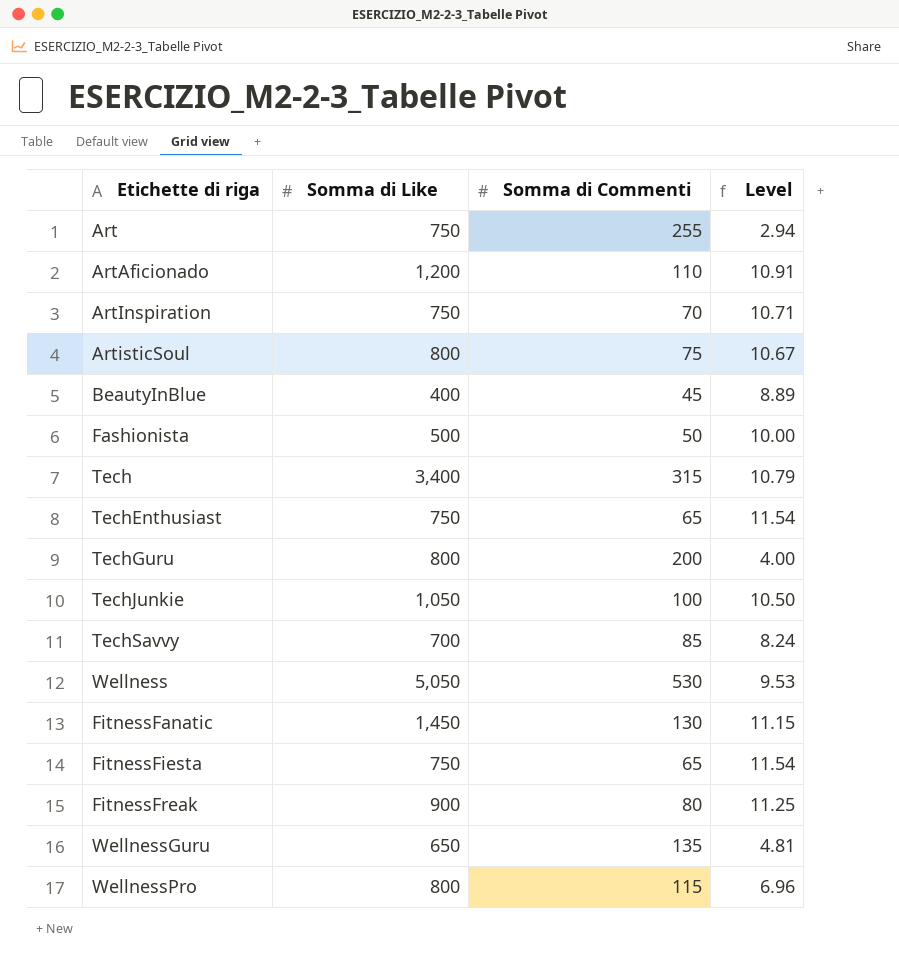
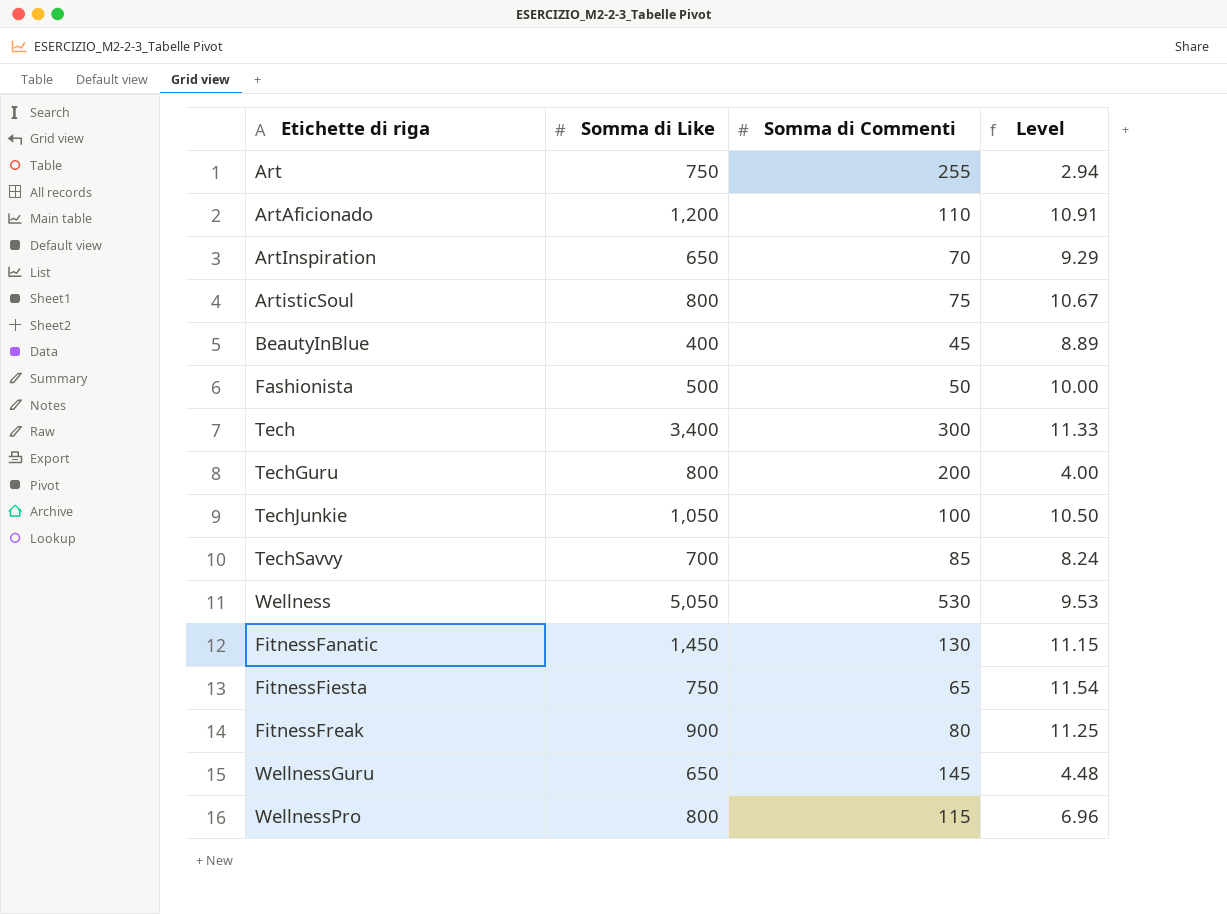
row TechEnthusiast: 750 | 65 | 11.54 -> none
ArtInspiration | Somma di Like: 750 -> 650
ArtInspiration | Level: 10.71 -> 9.29
Tech | Somma di Commenti: 315 -> 300
Tech | Level: 10.79 -> 11.33
WellnessGuru | Somma di Commenti: 135 -> 145
WellnessGuru | Level: 4.81 -> 4.48

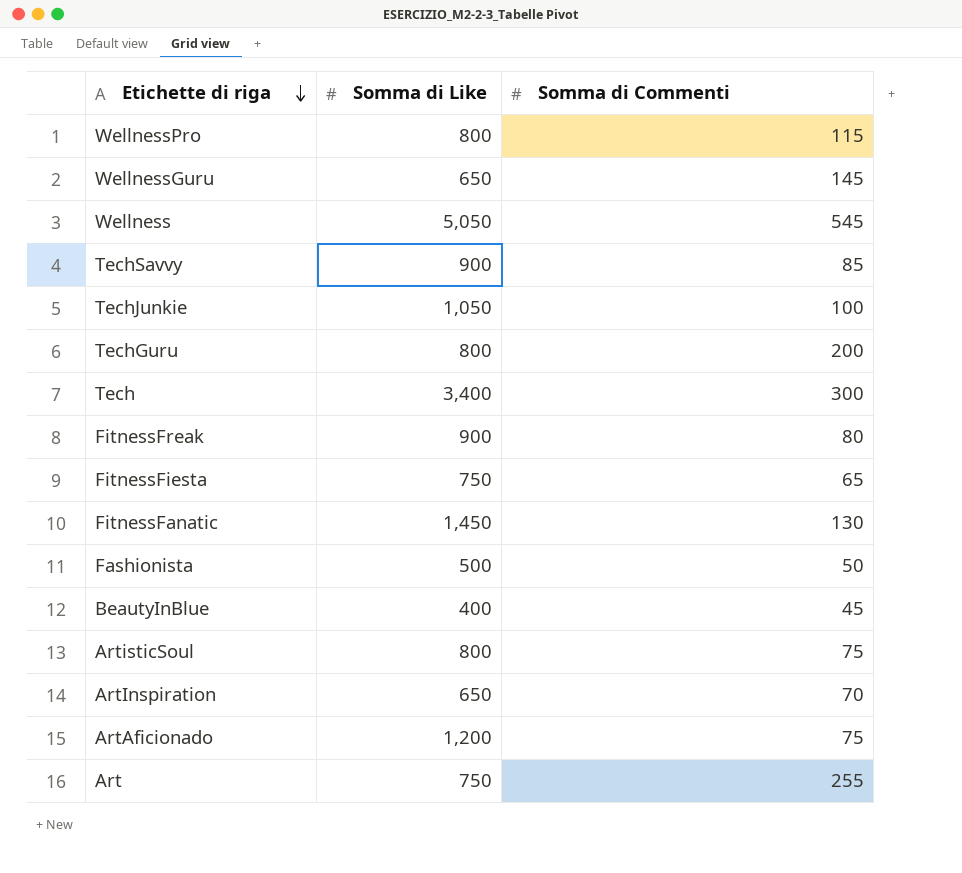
row order: none -> Etichette di riga descending
column Level | formula: [Somma di Like] / [Somma di Commenti] -> none
Wellness | Somma di Commenti: 530 -> 545
TechSavvy | Somma di Like: 700 -> 900
ArtAficionado | Somma di Commenti: 110 -> 75

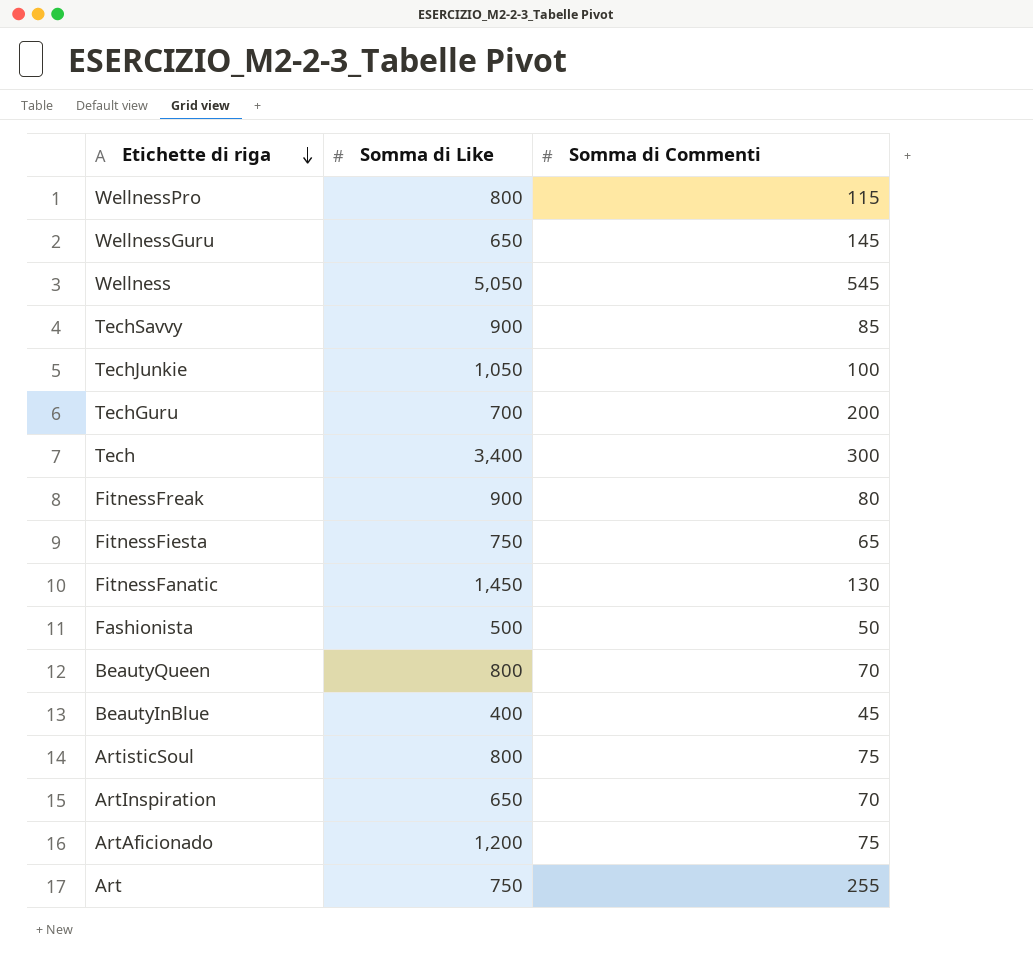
TechGuru | Somma di Like: 800 -> 700
row BeautyQueen: none -> 800 | 70

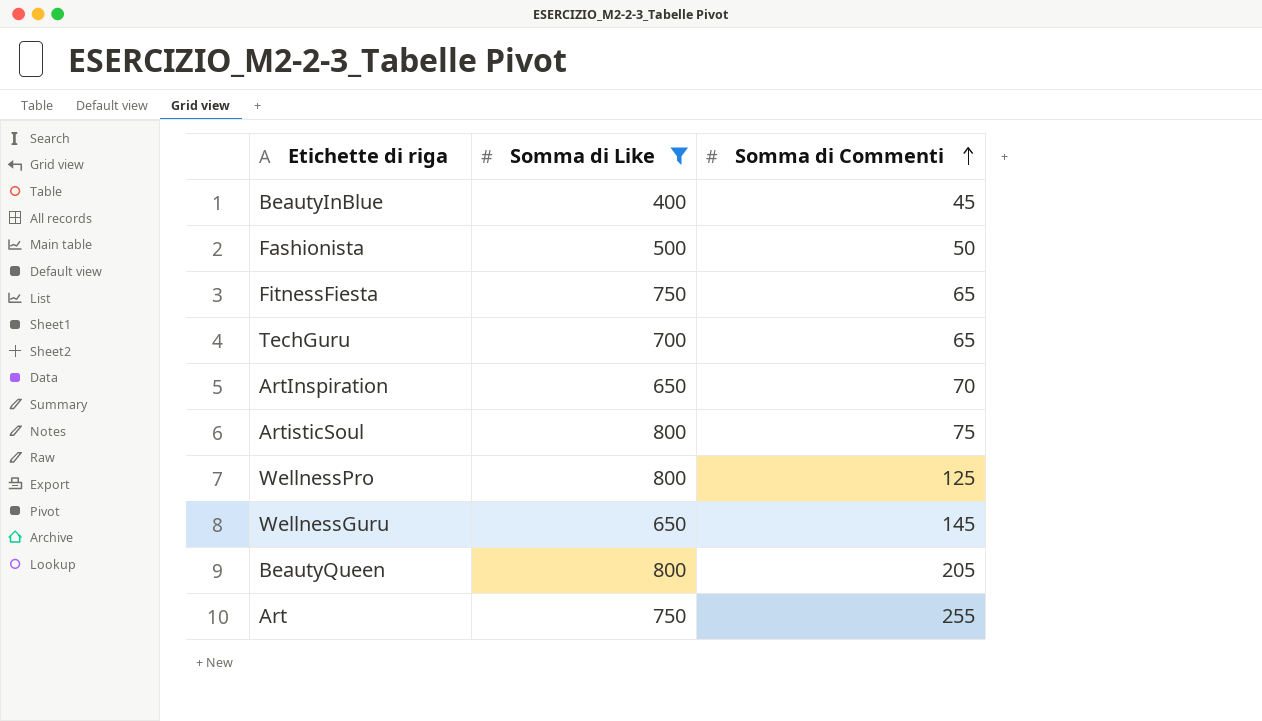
filter: none -> Somma di Like <= 800
row order: Etichette di riga descending -> Somma di Commenti ascending
TechGuru | Somma di Commenti: 200 -> 65
WellnessPro | Somma di Commenti: 115 -> 125
BeautyQueen | Somma di Commenti: 70 -> 205

